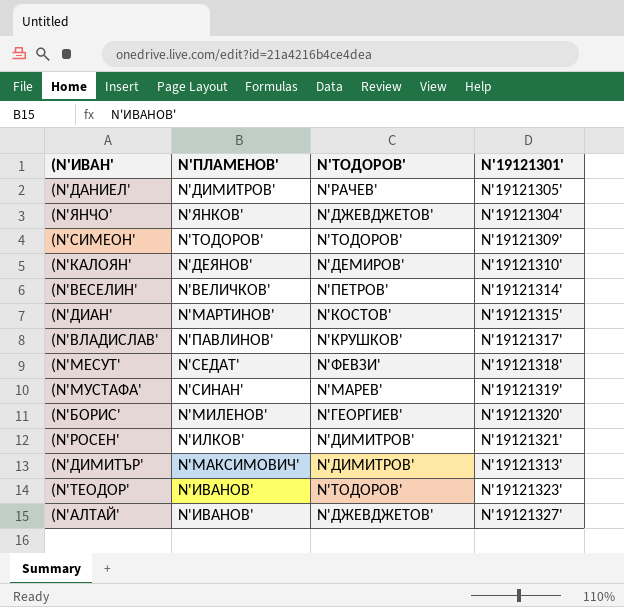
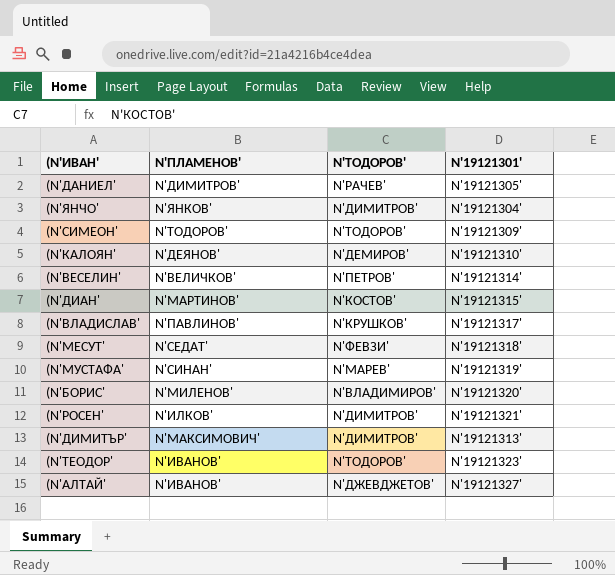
(N'ЯНЧО' | N'ТОДОРОВ': N'ДЖЕВДЖЕТОВ' -> N'ДИМИТРОВ'
(N'БОРИС' | N'ТОДОРОВ': N'ГЕОРГИЕВ' -> N'ВЛАДИМИРОВ'

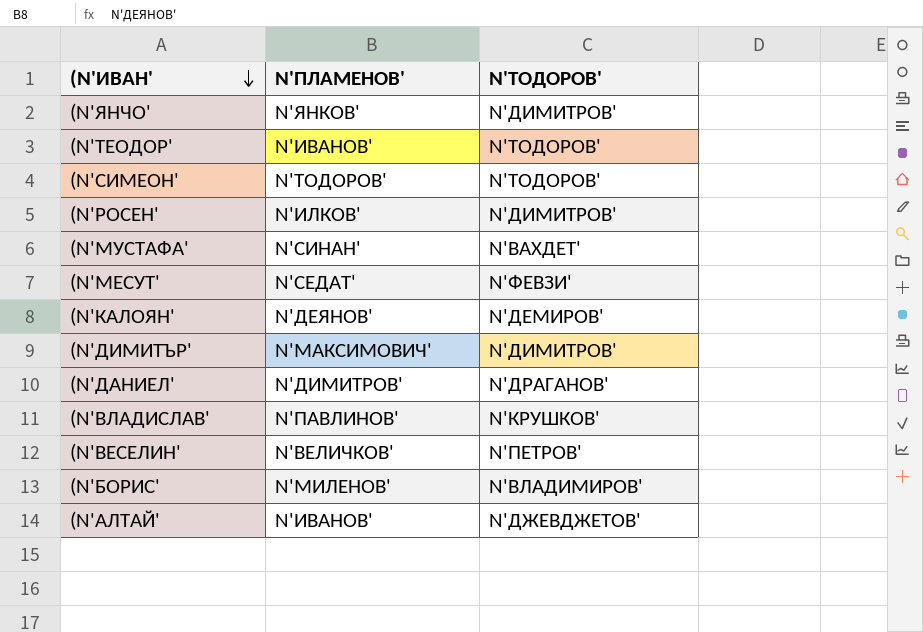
row order: none -> (N'ИВАН' descending
column N'19121301' | position: 4 -> none
row (N'ДИАН': N'МАРТИНОВ' | N'КОСТОВ' | N'19121315' -> none
(N'МУСТАФА' | N'ТОДОРОВ': N'МАРЕВ' -> N'ВАХДЕТ'
(N'ДАНИЕЛ' | N'ТОДОРОВ': N'РАЧЕВ' -> N'ДРАГАНОВ'

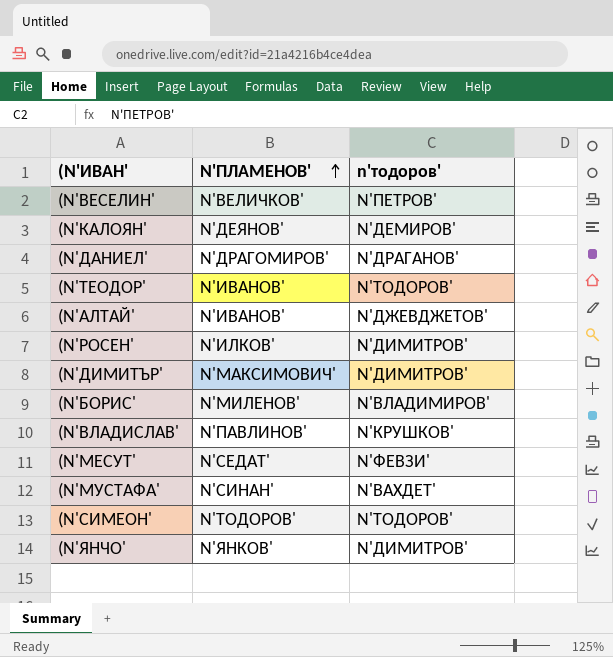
row order: (N'ИВАН' descending -> N'ПЛАМЕНОВ' ascending
column name: N'ТОДОРОВ' -> n'тодоров'
(N'ДАНИЕЛ' | N'ПЛАМЕНОВ': N'ДИМИТРОВ' -> N'ДРАГОМИРОВ'

